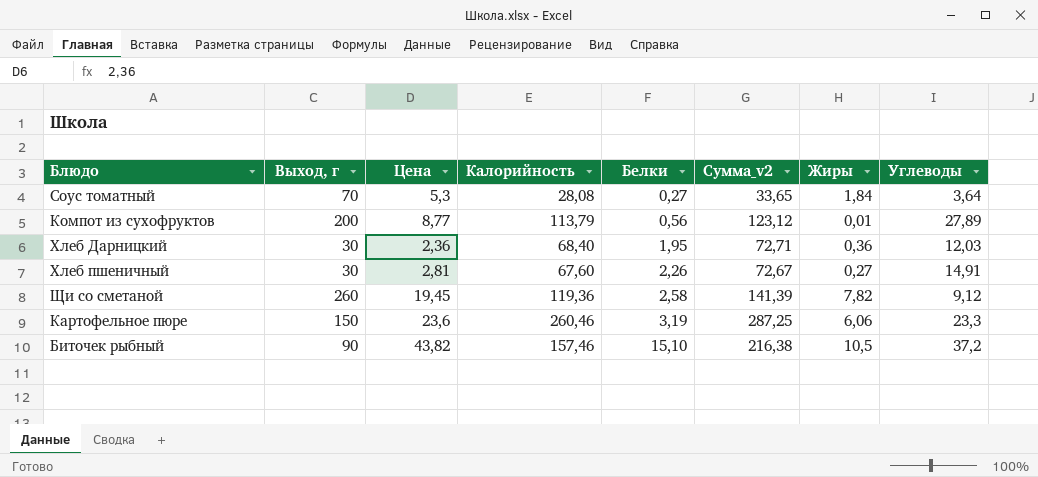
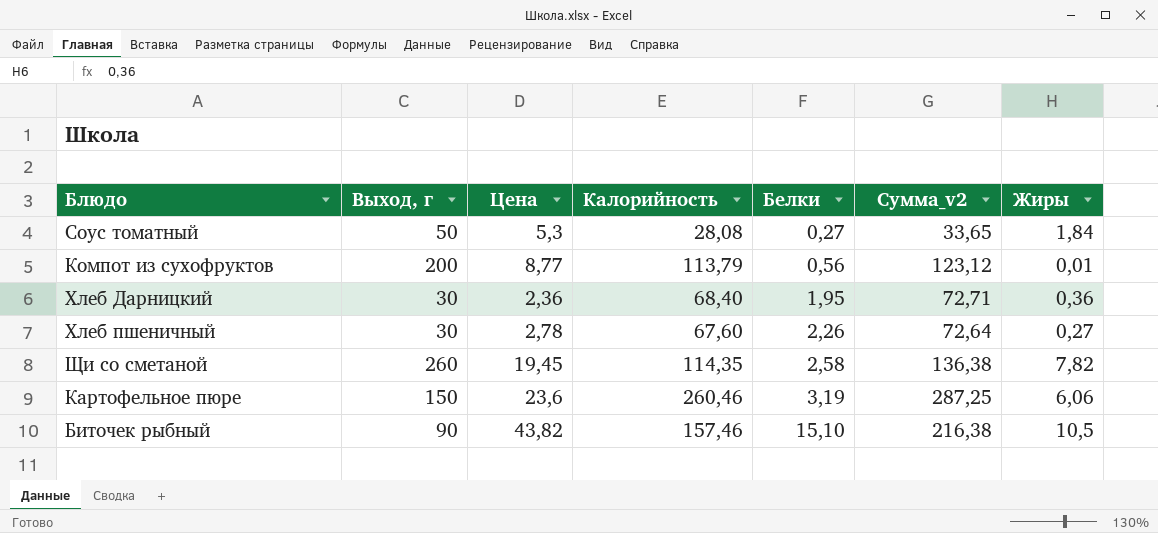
column Углеводы | position: 8 -> none
Соус томатный | Выход, г: 70 -> 50
Хлеб пшеничный | Цена: 2,81 -> 2,78
Хлеб пшеничный | Сумма_v2: 72,67 -> 72,64
Щи со сметаной | Калорийность: 119,36 -> 114,35
Щи со сметаной | Сумма_v2: 141,39 -> 136,38

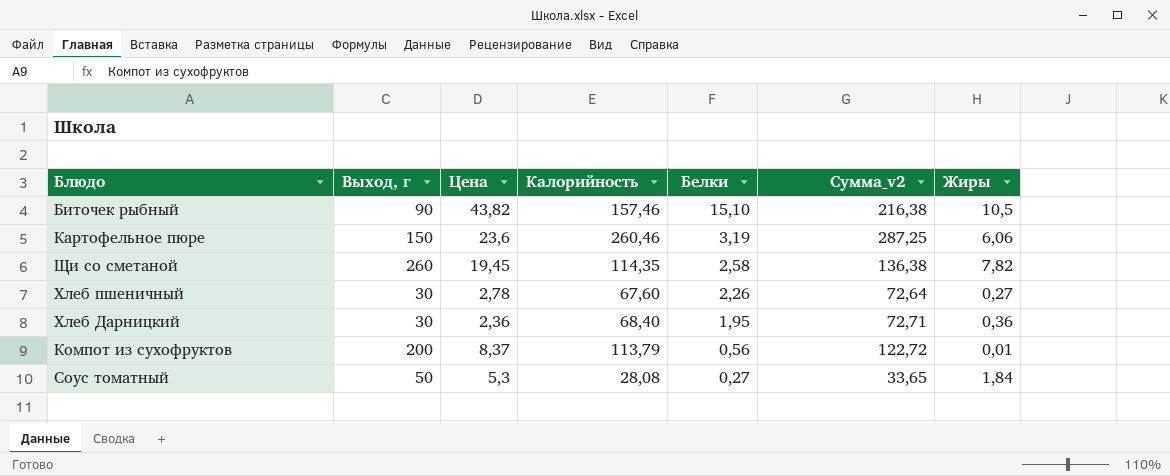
row order: Белки ascending -> Белки descending
Компот из сухофруктов | Цена: 8,77 -> 8,37
Компот из сухофруктов | Сумма_v2: 123,12 -> 122,72

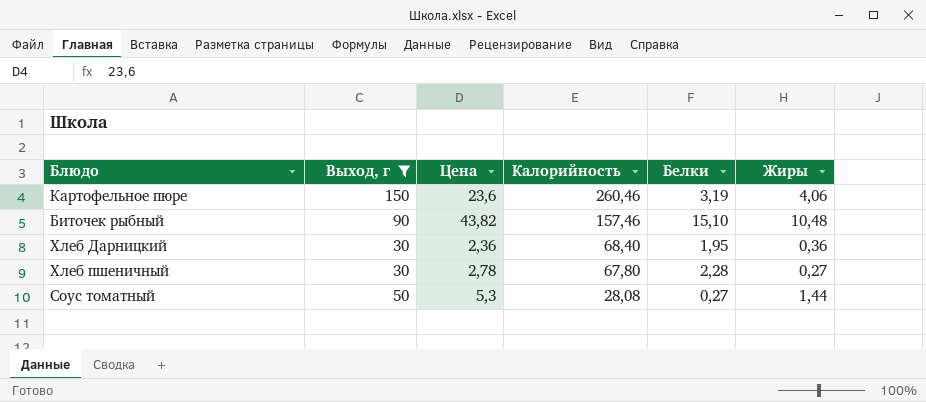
filter: none -> Выход, г <= 150
row order: Белки descending -> Калорийность descending
column Сумма_v2 | formula: [Цена] + [Калорийность] + [Белки] -> none
Картофельное пюре | Жиры: 6,06 -> 4,06
Биточек рыбный | Жиры: 10,5 -> 10,48
Хлеб пшеничный | Калорийность: 67,60 -> 67,80
Хлеб пшеничный | Белки: 2,26 -> 2,28
Соус томатный | Жиры: 1,84 -> 1,44

